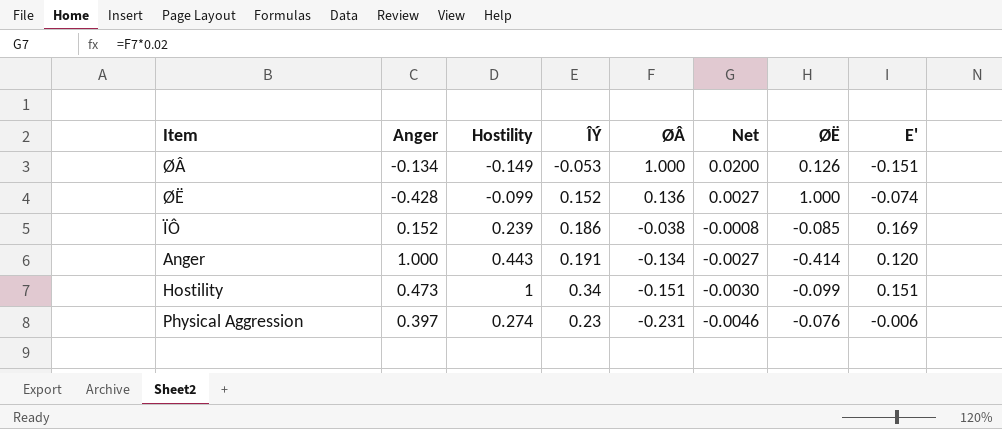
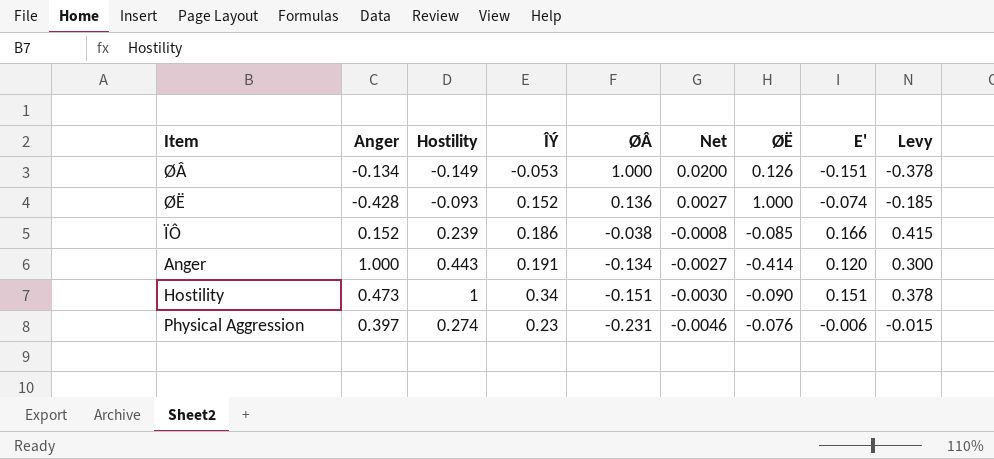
column Levy | formula: none -> [E'] * 2.5
ØË | Hostility: -0.099 -> -0.093
ÏÔ | E': 0.169 -> 0.166
Hostility | ØË: -0.099 -> -0.090

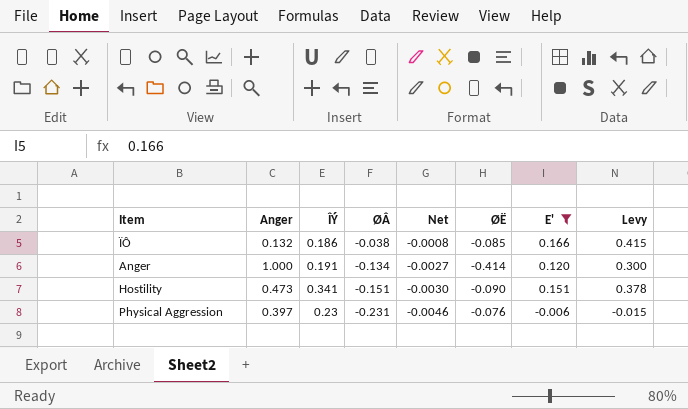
filter: none -> E' >= -0.006
column Hostility | position: 3 -> none
ÏÔ | Anger: 0.152 -> 0.132
Hostility | ÎÝ: 0.34 -> 0.341

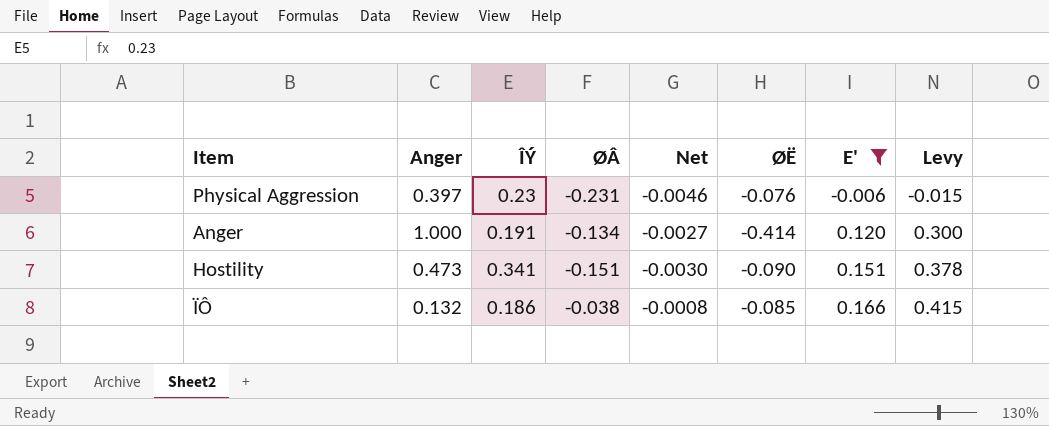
row order: ØÂ descending -> E' ascending

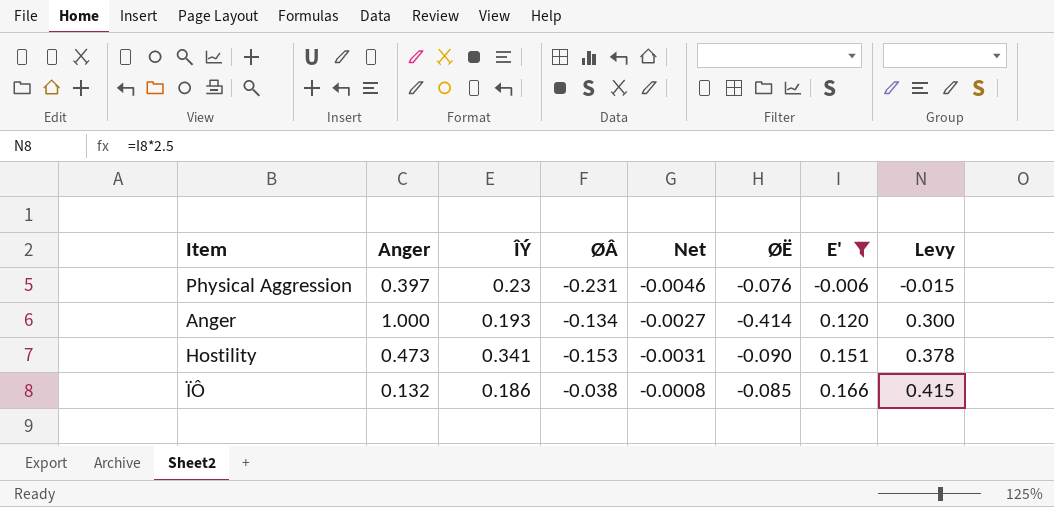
Anger | ÎÝ: 0.191 -> 0.193
Hostility | ØÂ: -0.151 -> -0.153
Hostility | Net: -0.0030 -> -0.0031

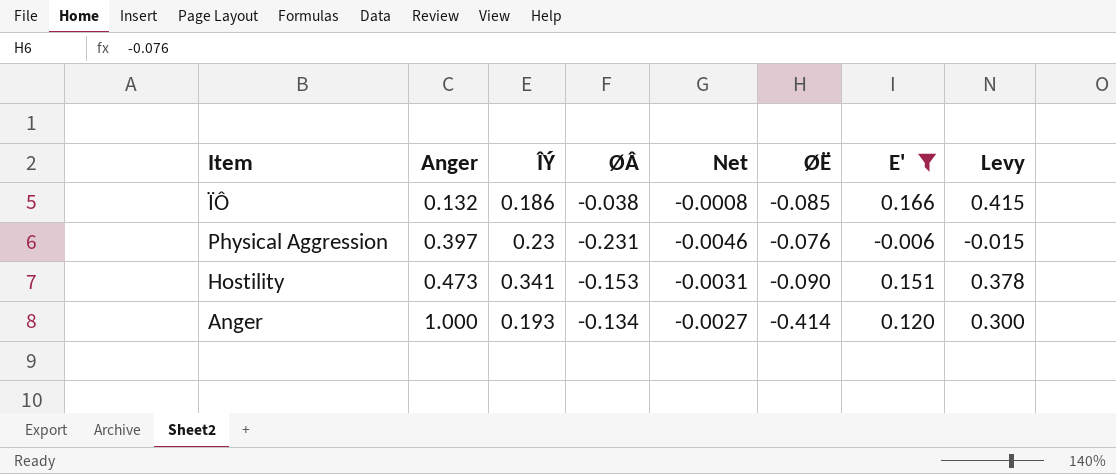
row order: E' ascending -> Anger ascending

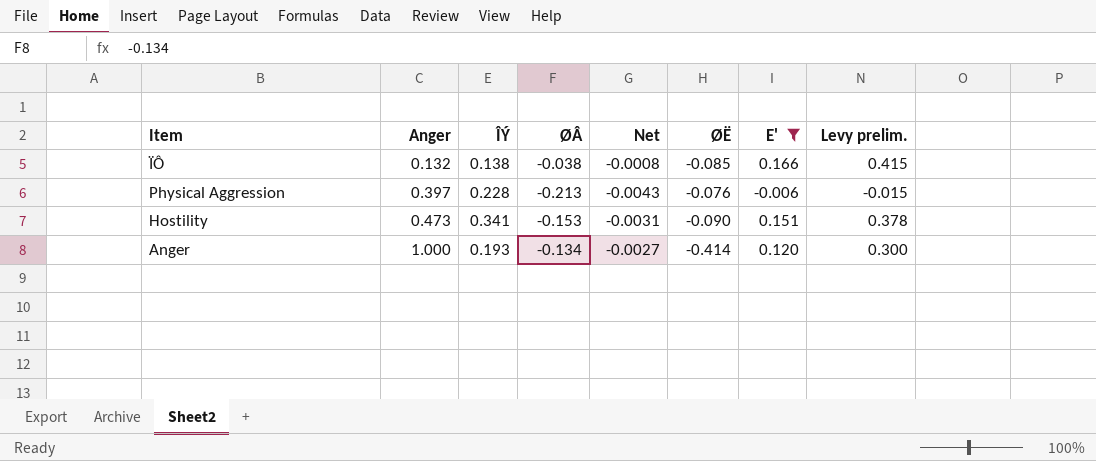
column name: Levy -> Levy prelim.
ÏÔ | ÎÝ: 0.186 -> 0.138
Physical Aggression | ÎÝ: 0.23 -> 0.228
Physical Aggression | ØÂ: -0.231 -> -0.213
Physical Aggression | Net: -0.0046 -> -0.0043

